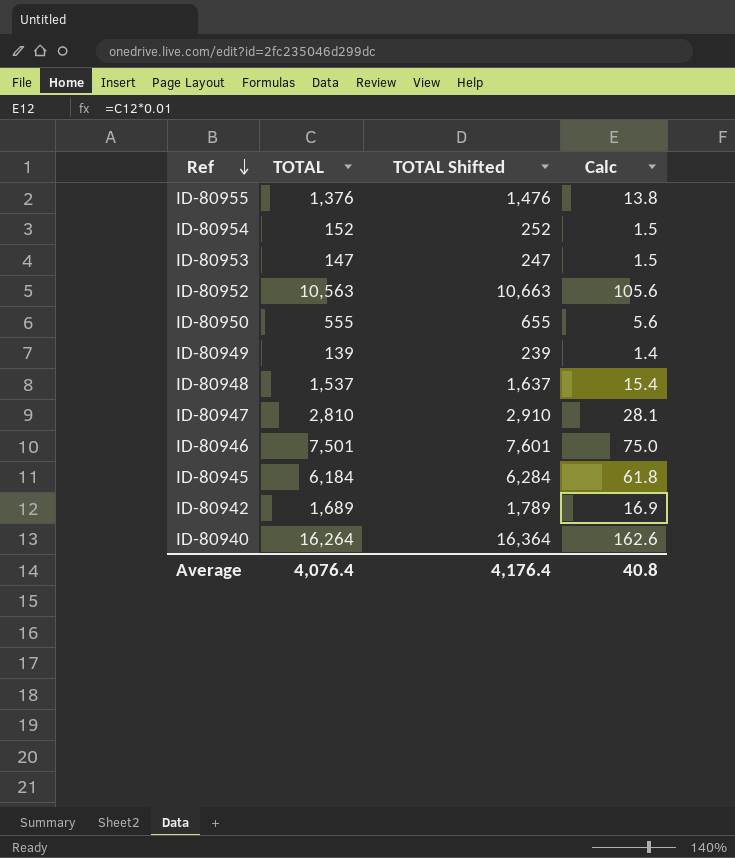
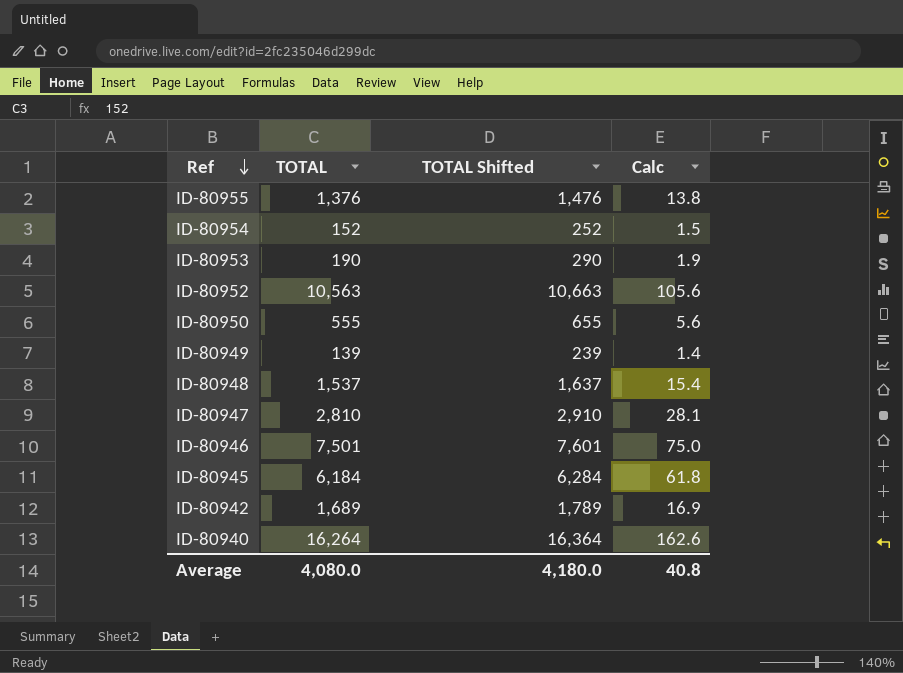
ID-80953 | TOTAL: 147 -> 190
ID-80953 | TOTAL Shifted: 247 -> 290
ID-80953 | Calc: 1.5 -> 1.9
Average | TOTAL: 4,076.4 -> 4,080.0
Average | TOTAL Shifted: 4,176.4 -> 4,180.0

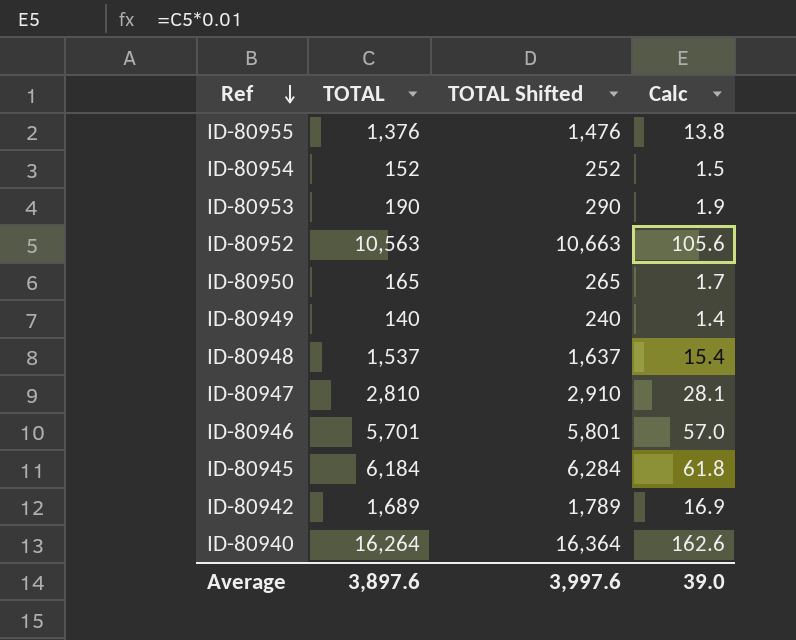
ID-80950 | TOTAL: 555 -> 165
ID-80950 | TOTAL Shifted: 655 -> 265
ID-80950 | Calc: 5.6 -> 1.7
ID-80949 | TOTAL: 139 -> 140
ID-80949 | TOTAL Shifted: 239 -> 240
ID-80946 | TOTAL: 7,501 -> 5,701
ID-80946 | TOTAL Shifted: 7,601 -> 5,801
ID-80946 | Calc: 75.0 -> 57.0
Average | TOTAL: 4,080.0 -> 3,897.6
Average | TOTAL Shifted: 4,180.0 -> 3,997.6
Average | Calc: 40.8 -> 39.0

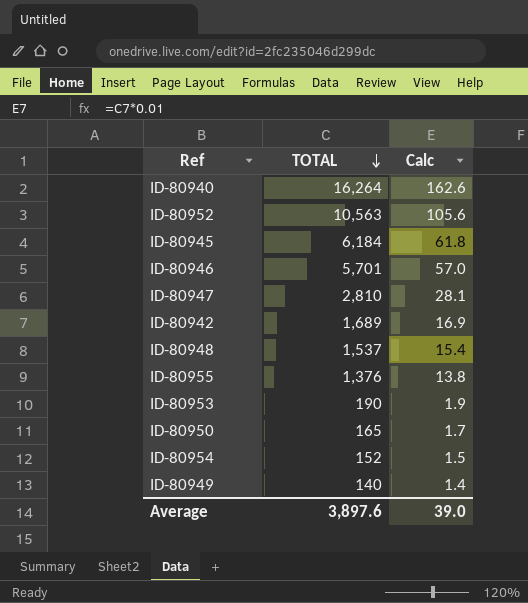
row order: Ref descending -> TOTAL descending
column TOTAL Shifted | formula: [TOTAL] + 100 -> none

